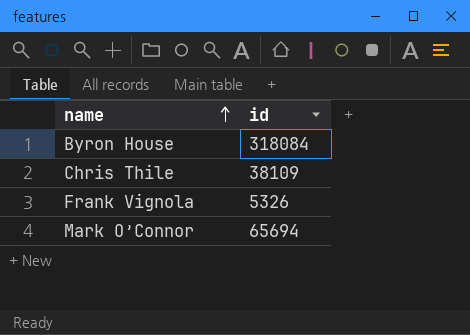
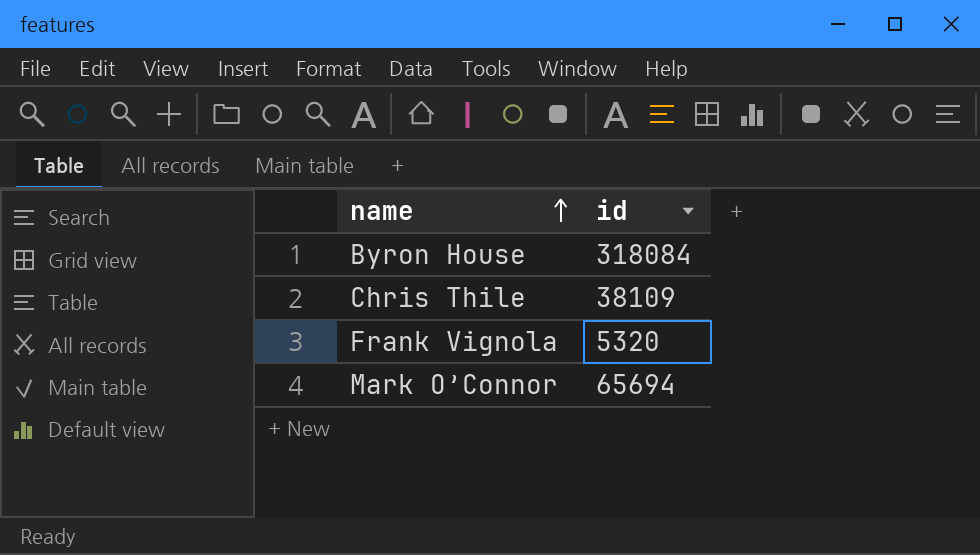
Frank Vignola | id: 5326 -> 5320

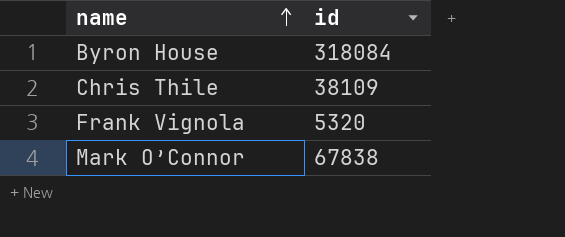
Mark O’Connor | id: 65694 -> 67838

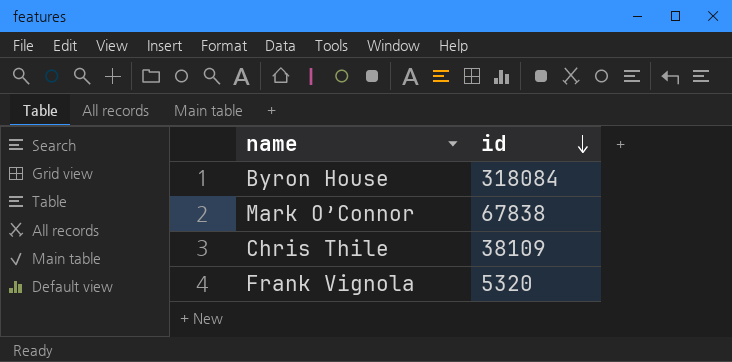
row order: name ascending -> id descending

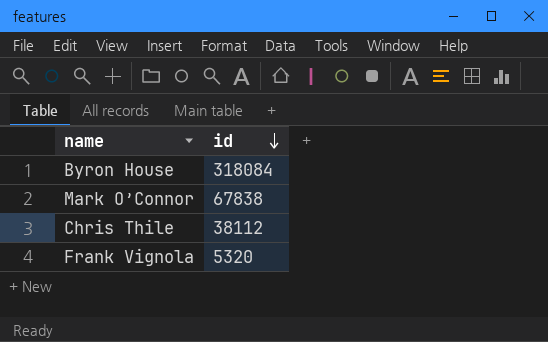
Chris Thile | id: 38109 -> 38112

